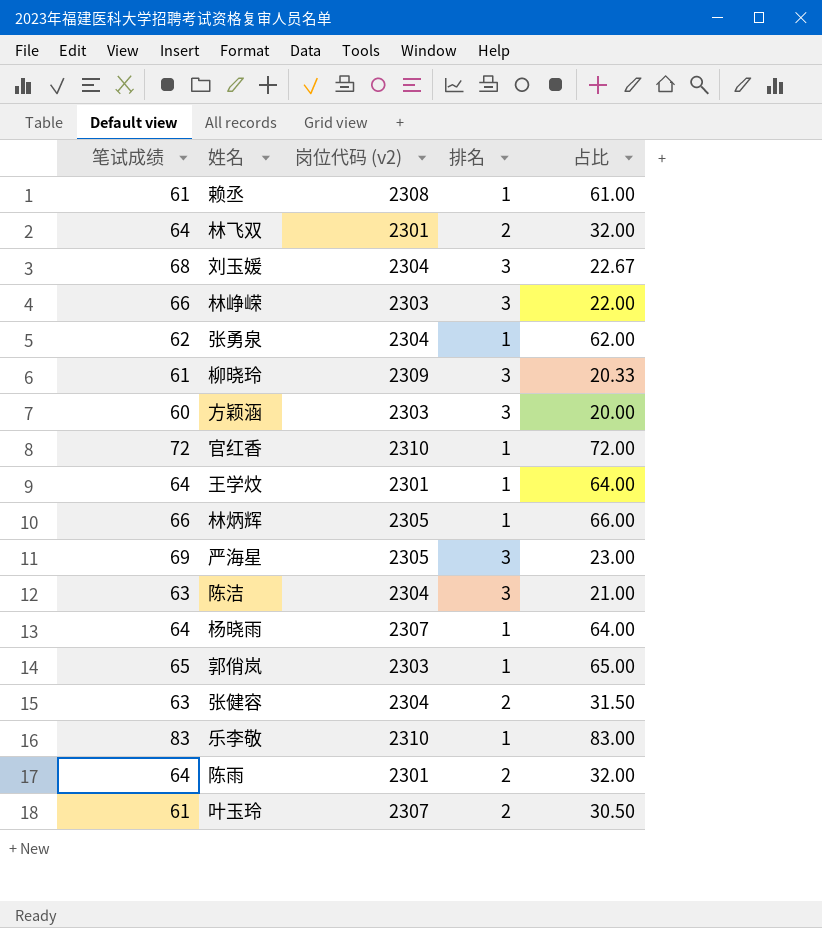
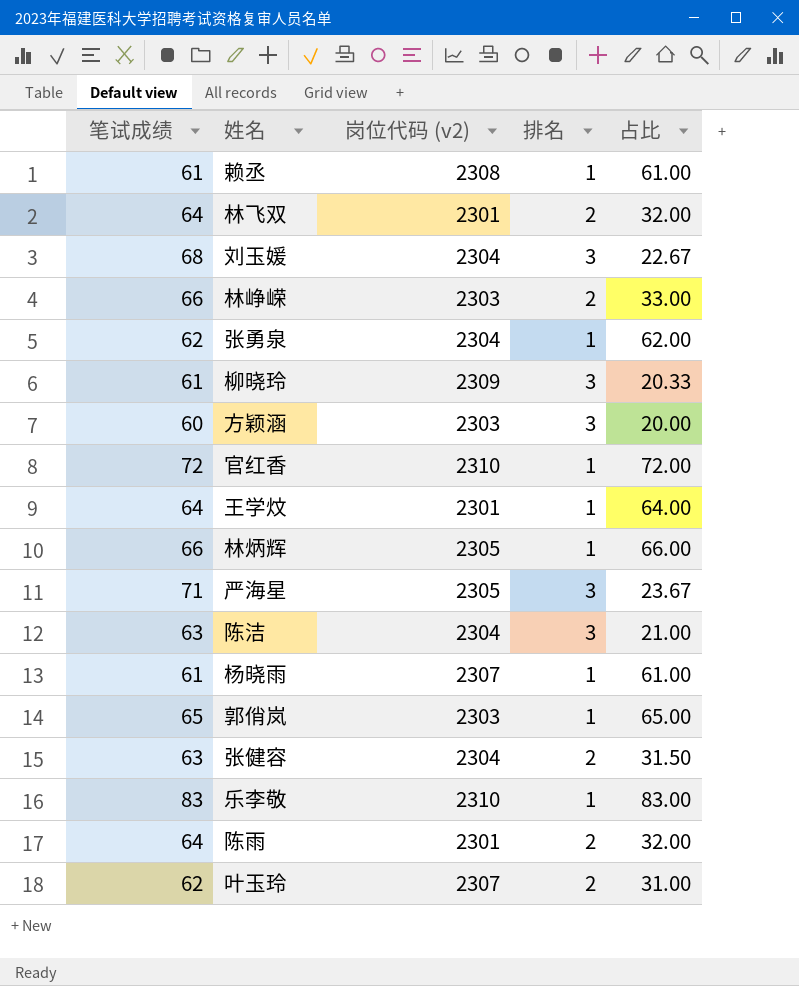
林峥嵘 | 排名: 3 -> 2
林峥嵘 | 占比: 22.00 -> 33.00
严海星 | 笔试成绩: 69 -> 71
严海星 | 占比: 23.00 -> 23.67
杨晓雨 | 笔试成绩: 64 -> 61
杨晓雨 | 占比: 64.00 -> 61.00
叶玉玲 | 笔试成绩: 61 -> 62
叶玉玲 | 占比: 30.50 -> 31.00

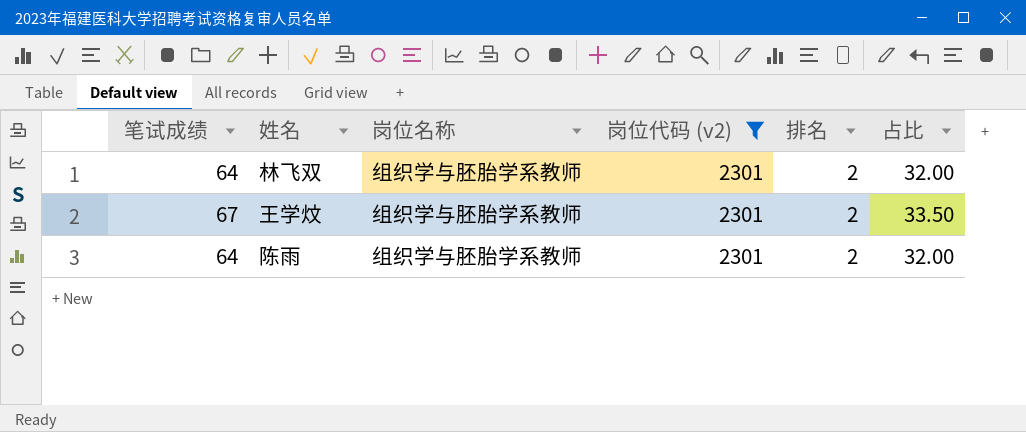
filter: none -> 岗位代码 (v2) = 2301
column 岗位名称 | position: none -> 3
王学炆 | 笔试成绩: 64 -> 67
王学炆 | 排名: 1 -> 2
王学炆 | 占比: 64.00 -> 33.50

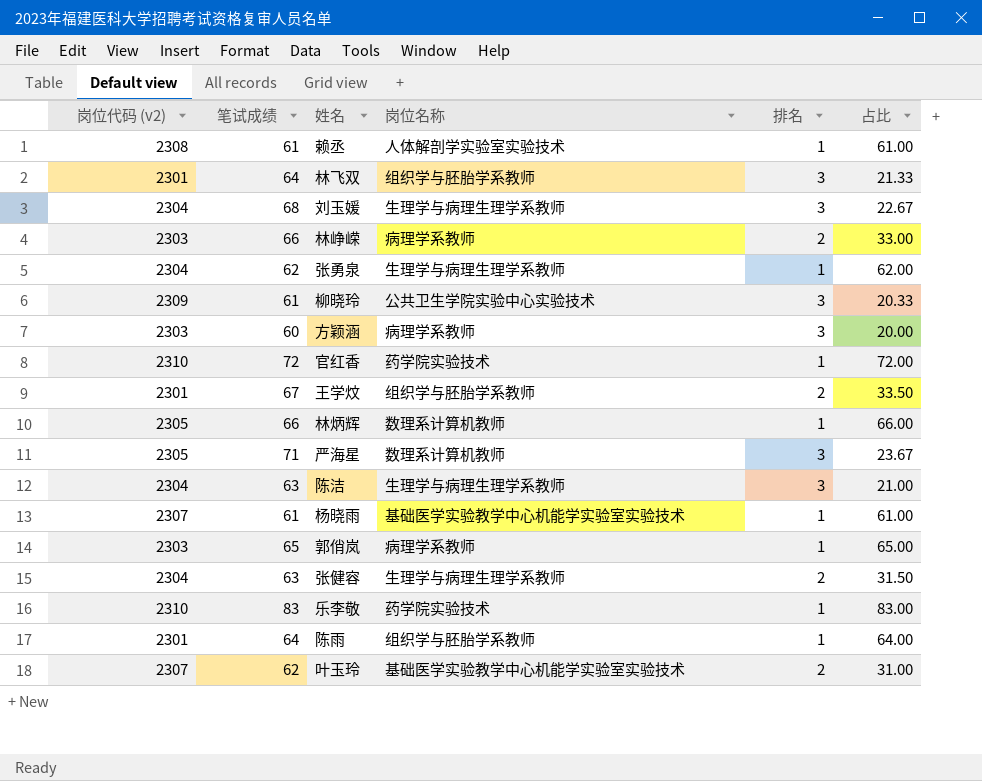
filter: 岗位代码 (v2) = 2301 -> none
column 岗位代码 (v2) | position: 4 -> 1
林飞双 | 排名: 2 -> 3
林飞双 | 占比: 32.00 -> 21.33
陈雨 | 排名: 2 -> 1
陈雨 | 占比: 32.00 -> 64.00

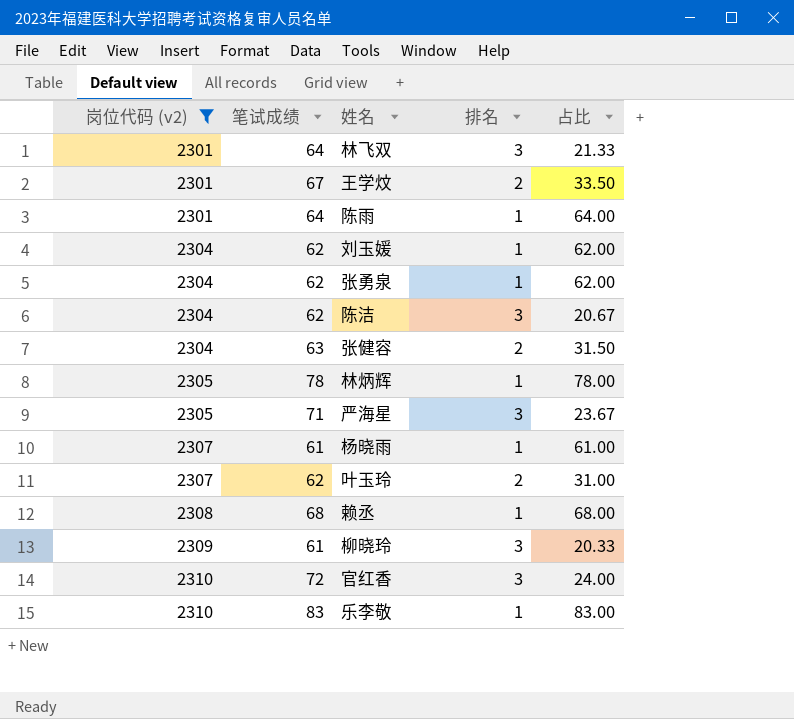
filter: none -> 岗位代码 (v2) != 2303
row order: none -> 岗位代码 (v2) ascending
column 岗位名称 | position: 4 -> none
刘玉媛 | 笔试成绩: 68 -> 62
刘玉媛 | 排名: 3 -> 1
刘玉媛 | 占比: 22.67 -> 62.00
陈洁 | 笔试成绩: 63 -> 62
陈洁 | 占比: 21.00 -> 20.67
林炳辉 | 笔试成绩: 66 -> 78
林炳辉 | 占比: 66.00 -> 78.00
赖丞 | 笔试成绩: 61 -> 68
赖丞 | 占比: 61.00 -> 68.00
官红香 | 排名: 1 -> 3
官红香 | 占比: 72.00 -> 24.00

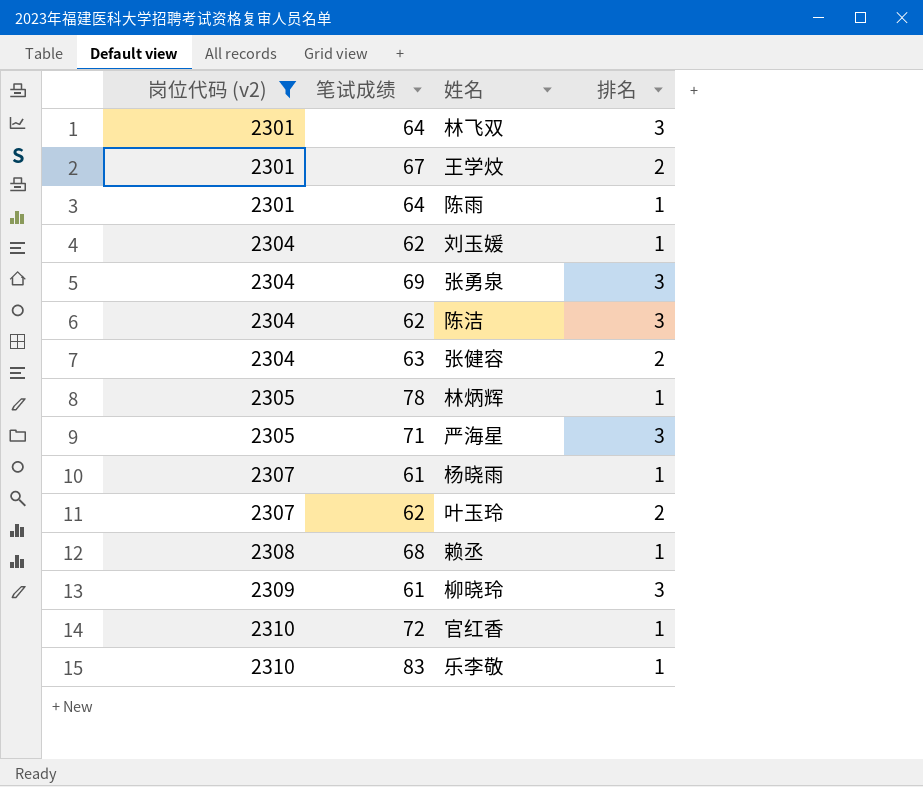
column 占比 | formula: [笔试成绩] / [排名] -> none
张勇泉 | 笔试成绩: 62 -> 69
张勇泉 | 排名: 1 -> 3
官红香 | 排名: 3 -> 1

